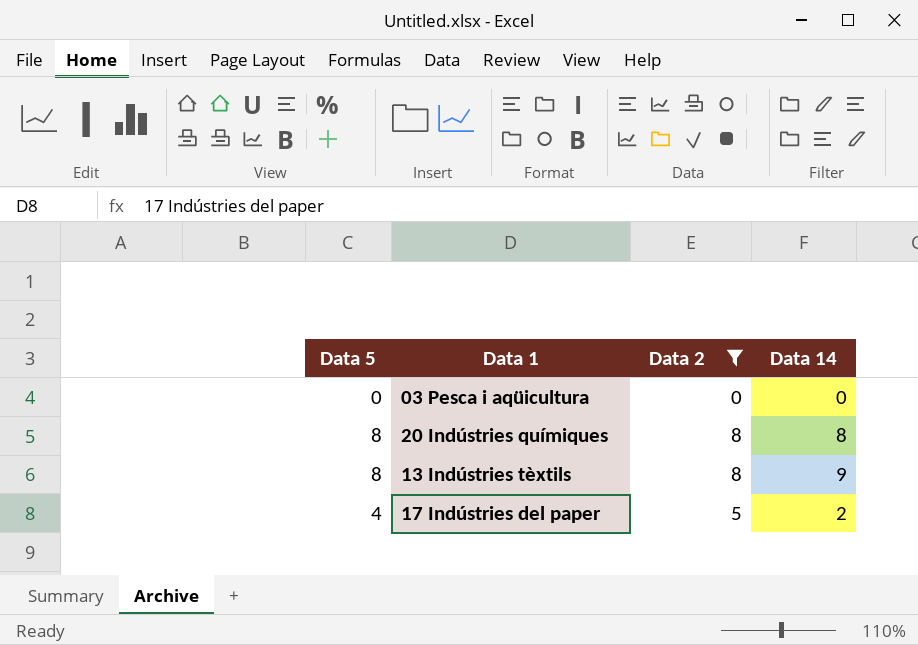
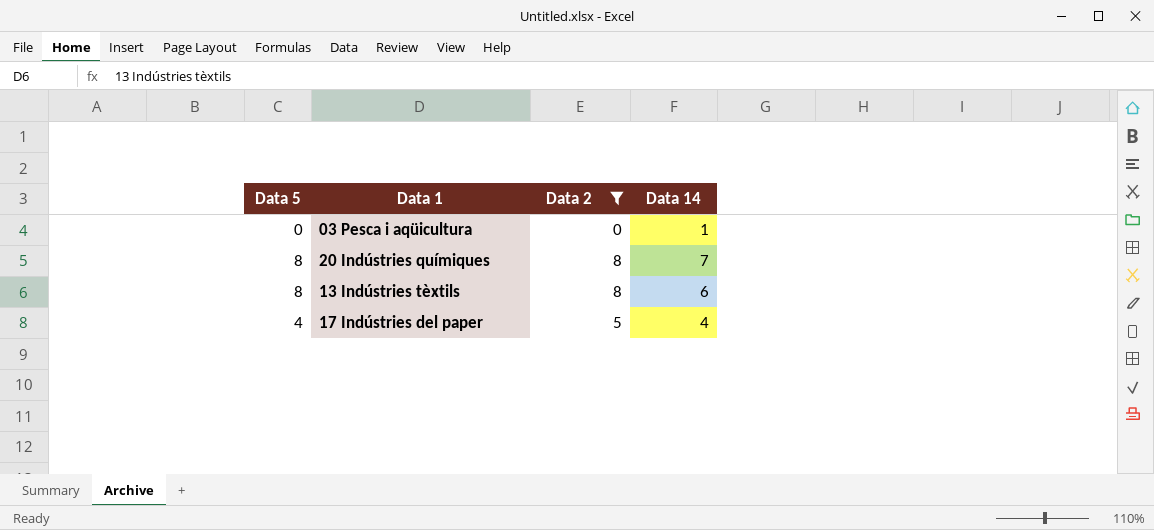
03 Pesca i aqüicultura | Data 14: 0 -> 1
20 Indústries químiques | Data 14: 8 -> 7
13 Indústries tèxtils | Data 14: 9 -> 6
17 Indústries del paper | Data 14: 2 -> 4

